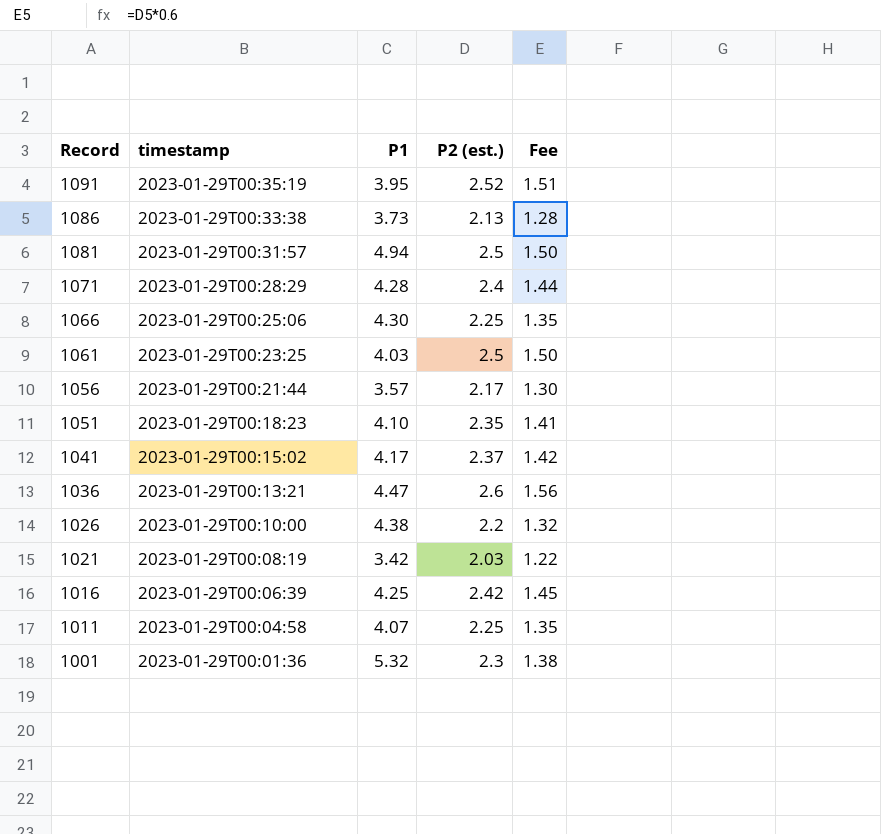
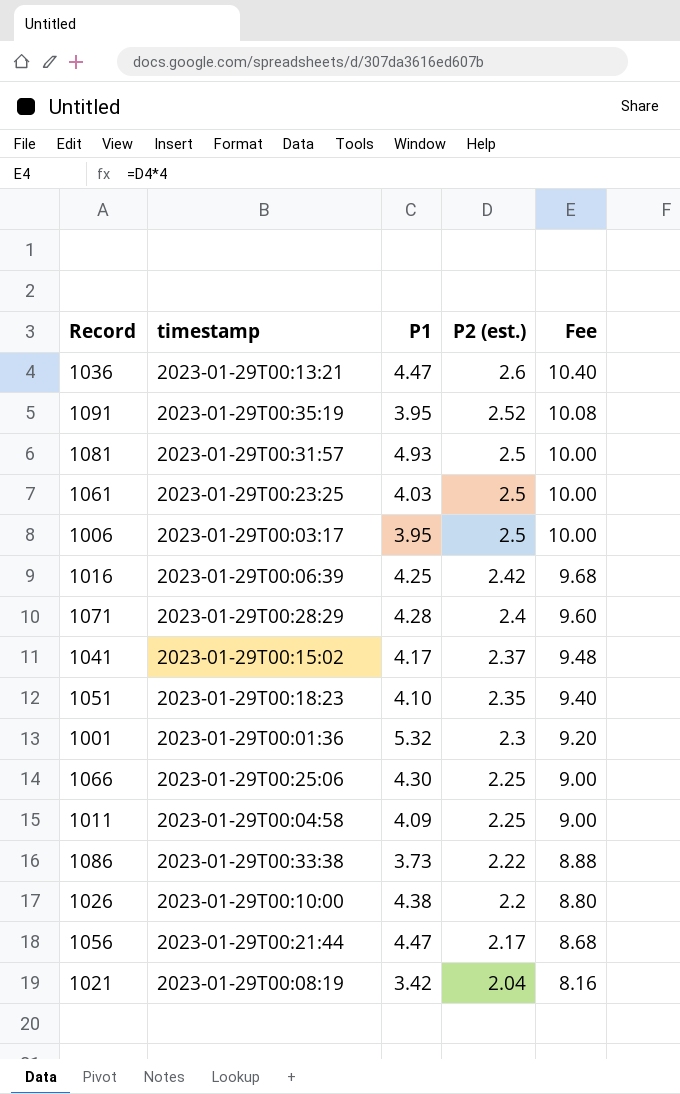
row order: Record descending -> P2 (est.) descending
column Fee | formula: [P2 (est.)] * 0.6 -> [P2 (est.)] * 4
1081 | P1: 4.94 -> 4.93
row 1006: none -> 2023-01-29T00:03:17 | 3.95 | 2.5 | 10.00
1011 | P1: 4.07 -> 4.09
1086 | P2 (est.): 2.13 -> 2.22
1056 | P1: 3.57 -> 4.47
1021 | P2 (est.): 2.03 -> 2.04

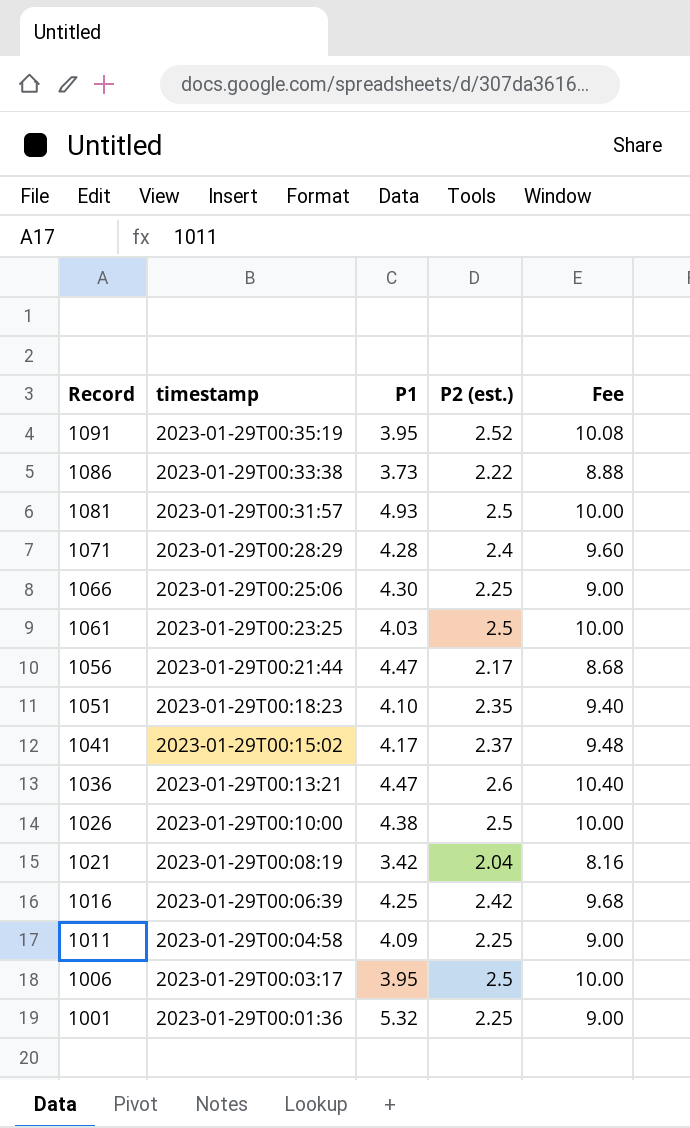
row order: P2 (est.) descending -> Record descending
1026 | P2 (est.): 2.2 -> 2.5
1026 | Fee: 8.80 -> 10.00
1001 | P2 (est.): 2.3 -> 2.25
1001 | Fee: 9.20 -> 9.00

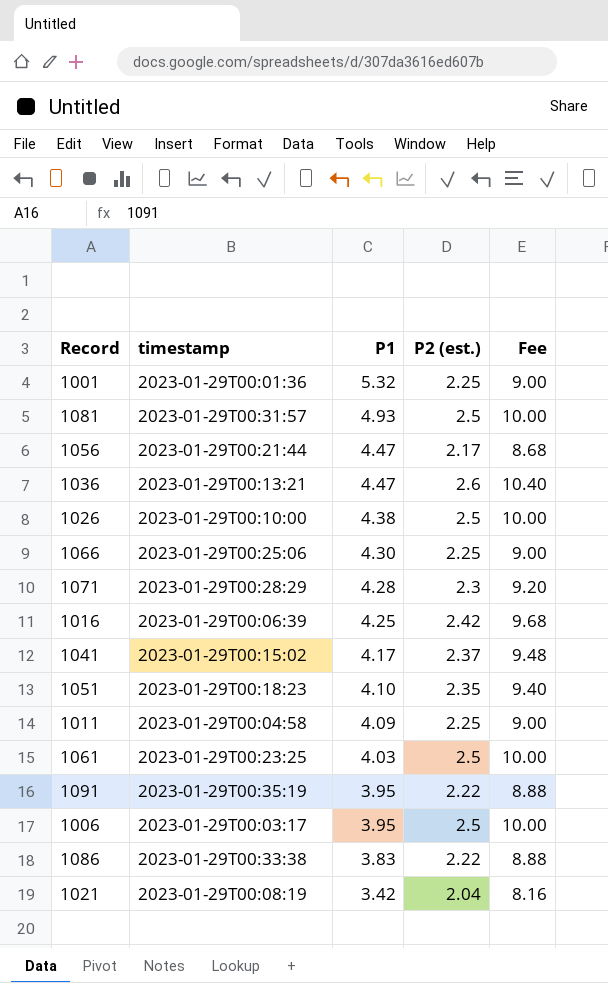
row order: Record descending -> P1 descending
1071 | P2 (est.): 2.4 -> 2.3
1071 | Fee: 9.60 -> 9.20
1091 | P2 (est.): 2.52 -> 2.22
1091 | Fee: 10.08 -> 8.88
1086 | P1: 3.73 -> 3.83

